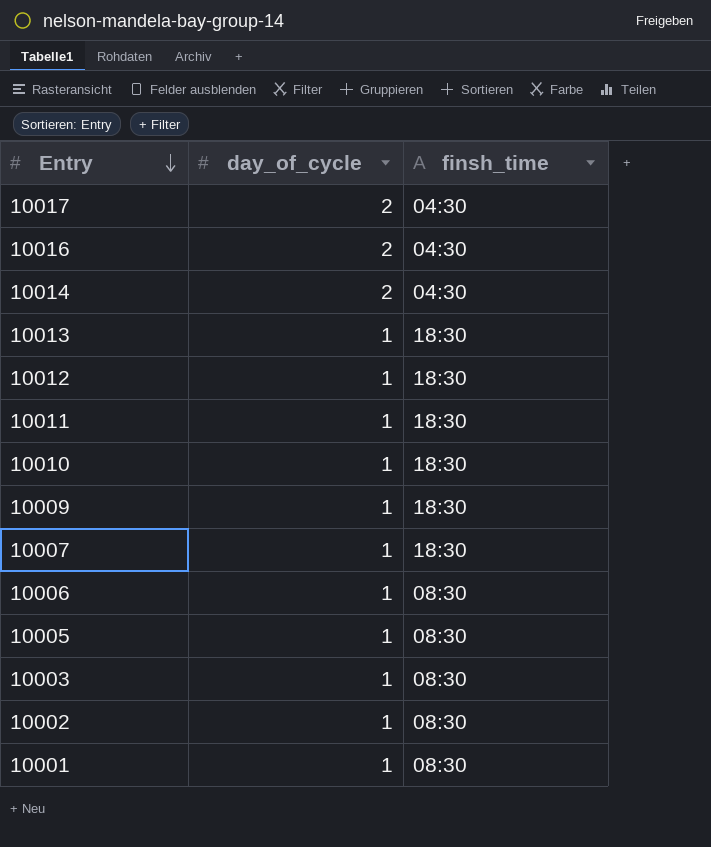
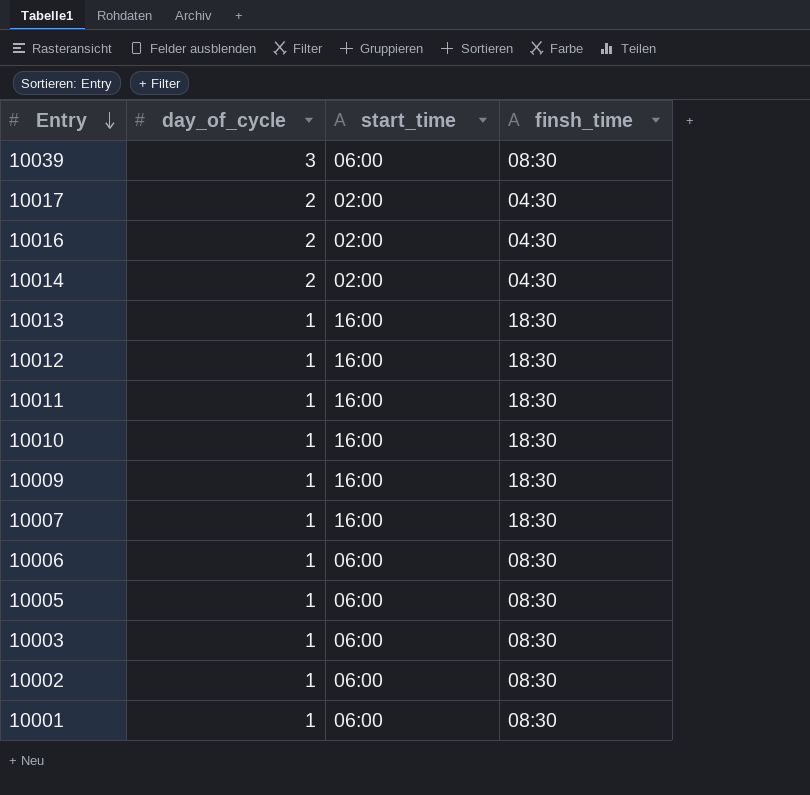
column start_time | position: none -> 3
row 10039: none -> 3 | 06:00 | 08:30

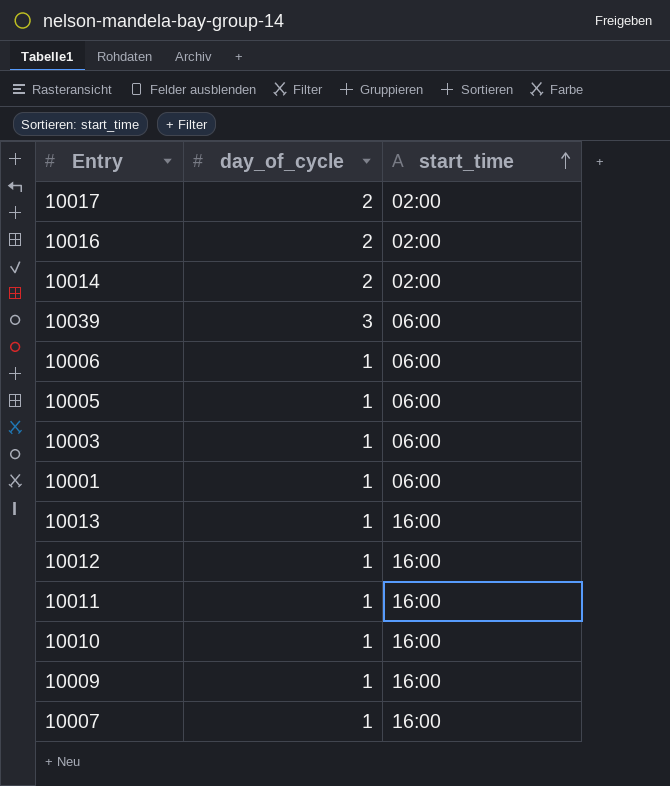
row order: Entry descending -> start_time ascending
column finsh_time | position: 4 -> none
row 10002: 1 | 06:00 | 08:30 -> none

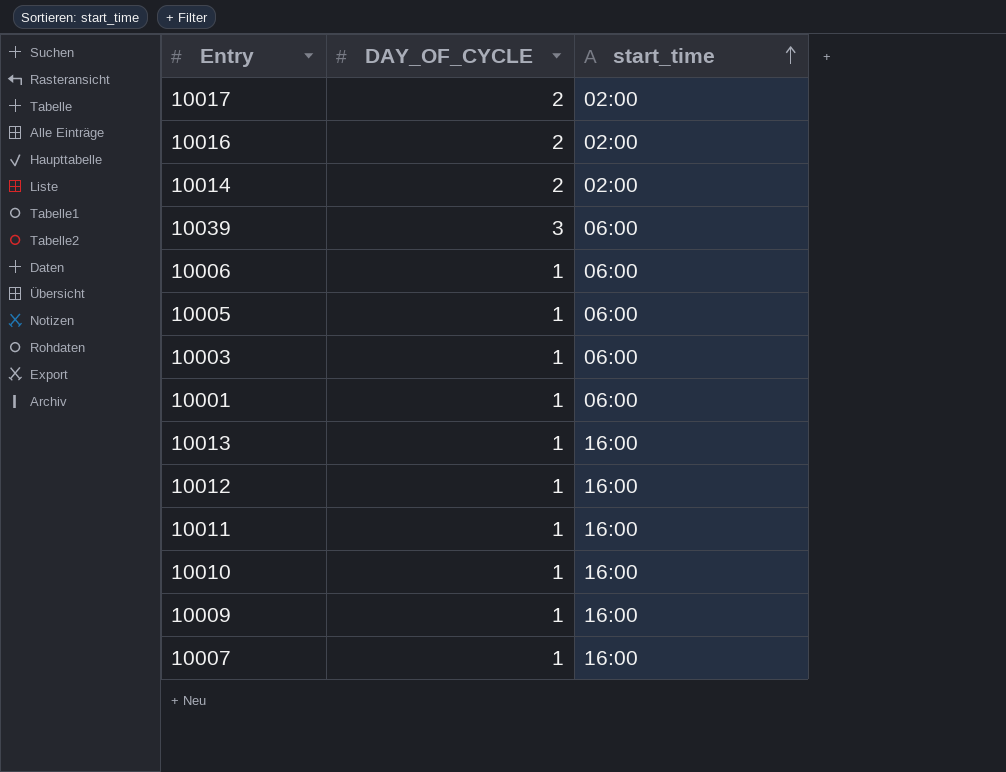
column name: day_of_cycle -> DAY_OF_CYCLE

